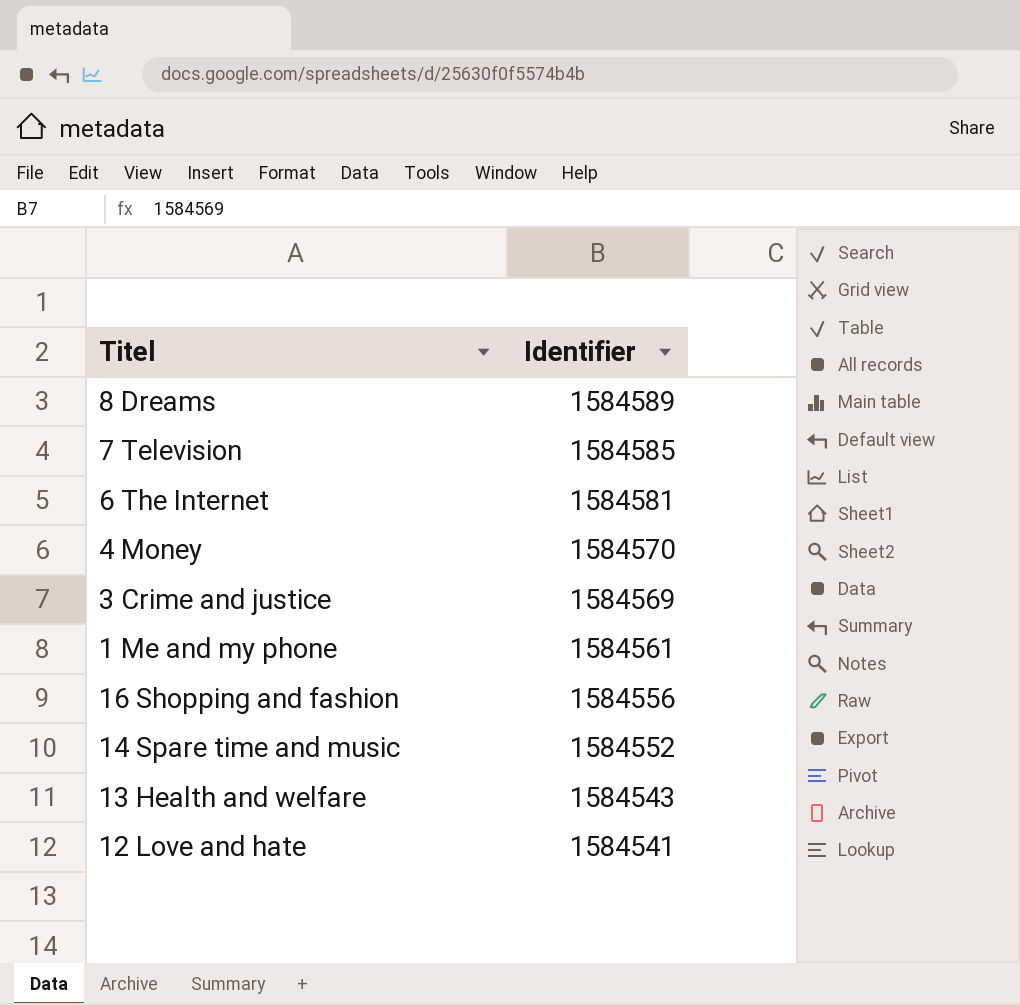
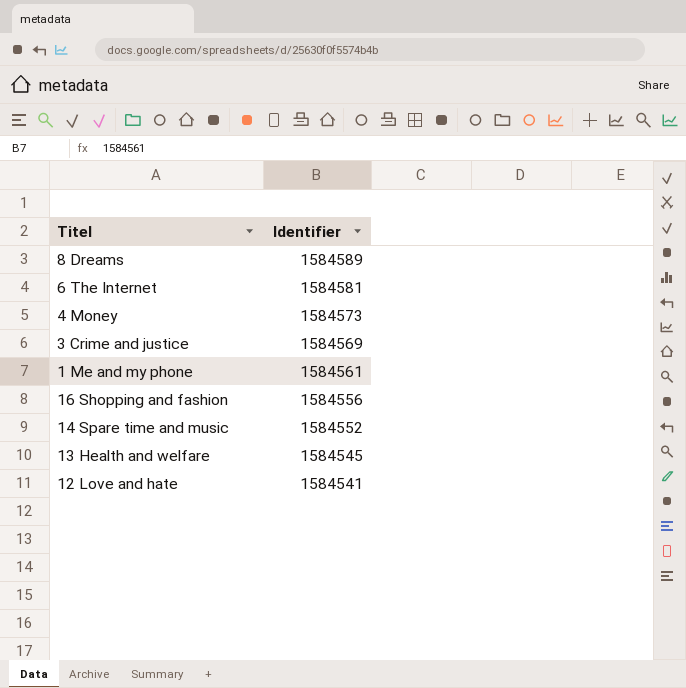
row 7 Television: 1584585 -> none
4 Money | Identifier: 1584570 -> 1584573
13 Health and welfare | Identifier: 1584543 -> 1584545

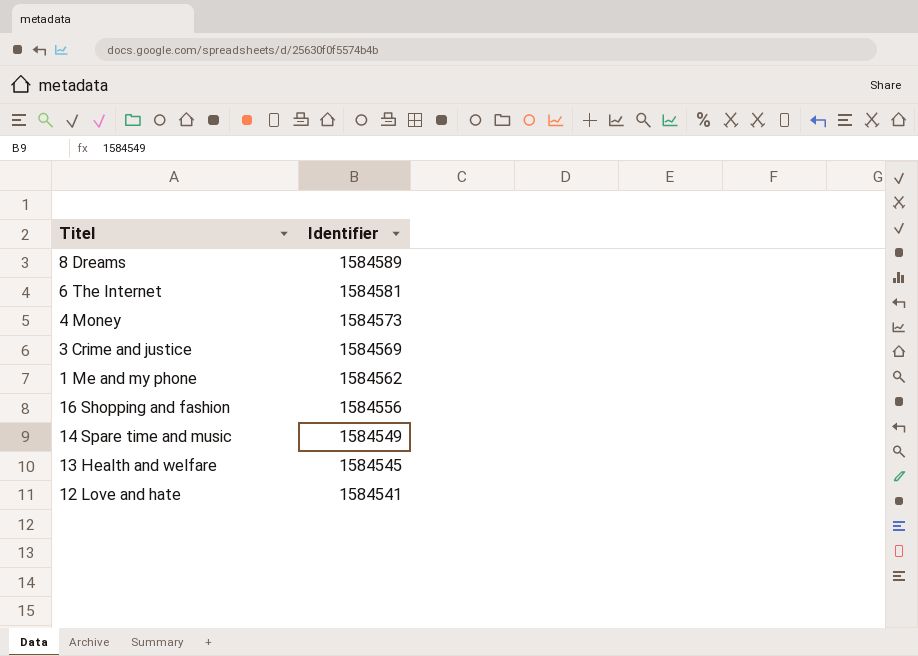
1 Me and my phone | Identifier: 1584561 -> 1584562
14 Spare time and music | Identifier: 1584552 -> 1584549

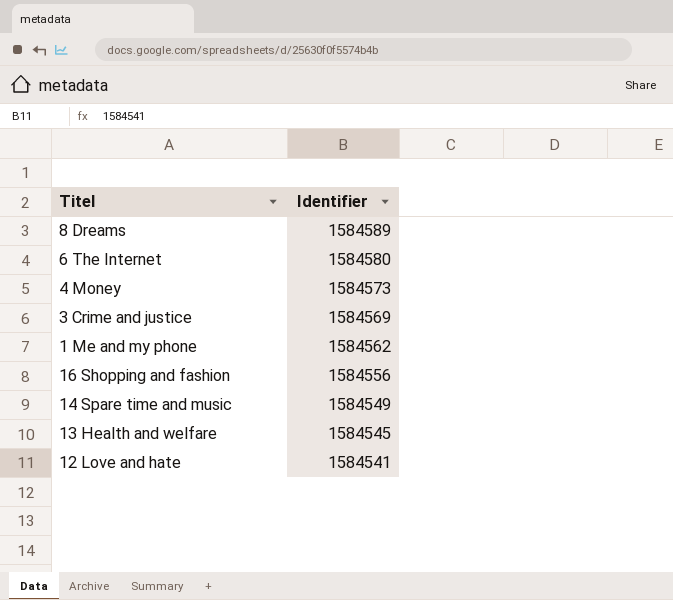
6 The Internet | Identifier: 1584581 -> 1584580

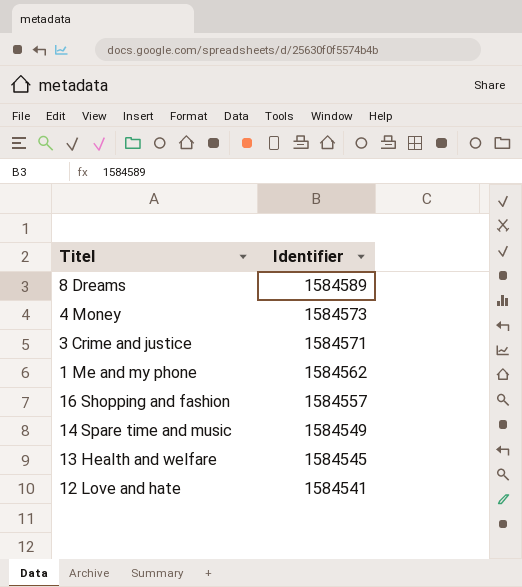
row 6 The Internet: 1584580 -> none
3 Crime and justice | Identifier: 1584569 -> 1584571
16 Shopping and fashion | Identifier: 1584556 -> 1584557

